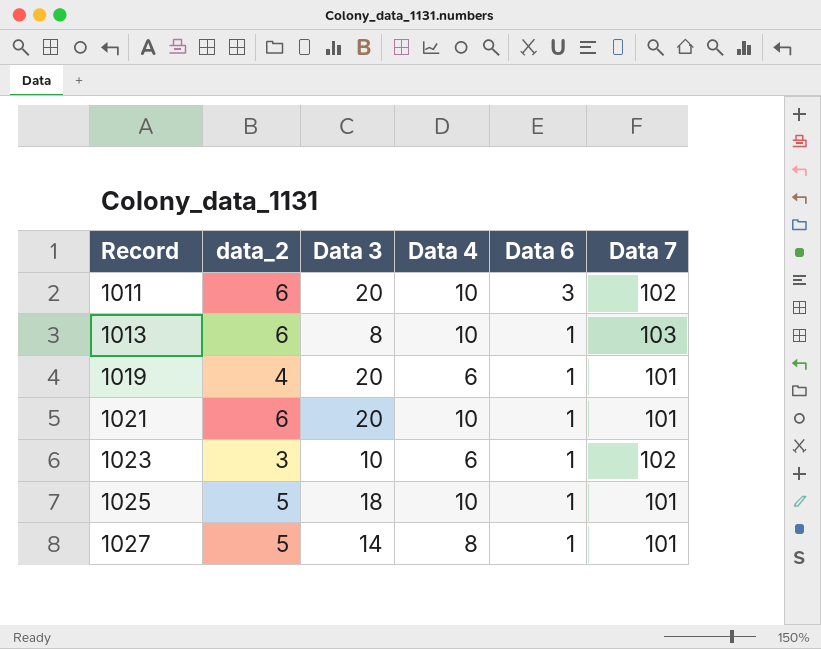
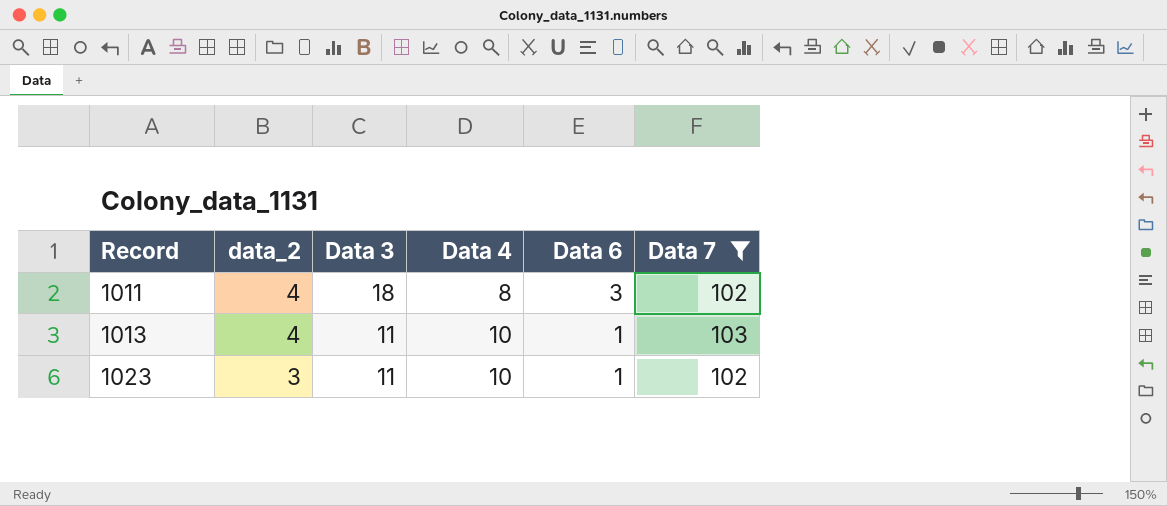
filter: none -> Data 7 != 101
1011 | data_2: 6 -> 4
1011 | Data 3: 20 -> 18
1011 | Data 4: 10 -> 8
1013 | data_2: 6 -> 4
1013 | Data 3: 8 -> 11
1023 | Data 3: 10 -> 11
1023 | Data 4: 6 -> 10

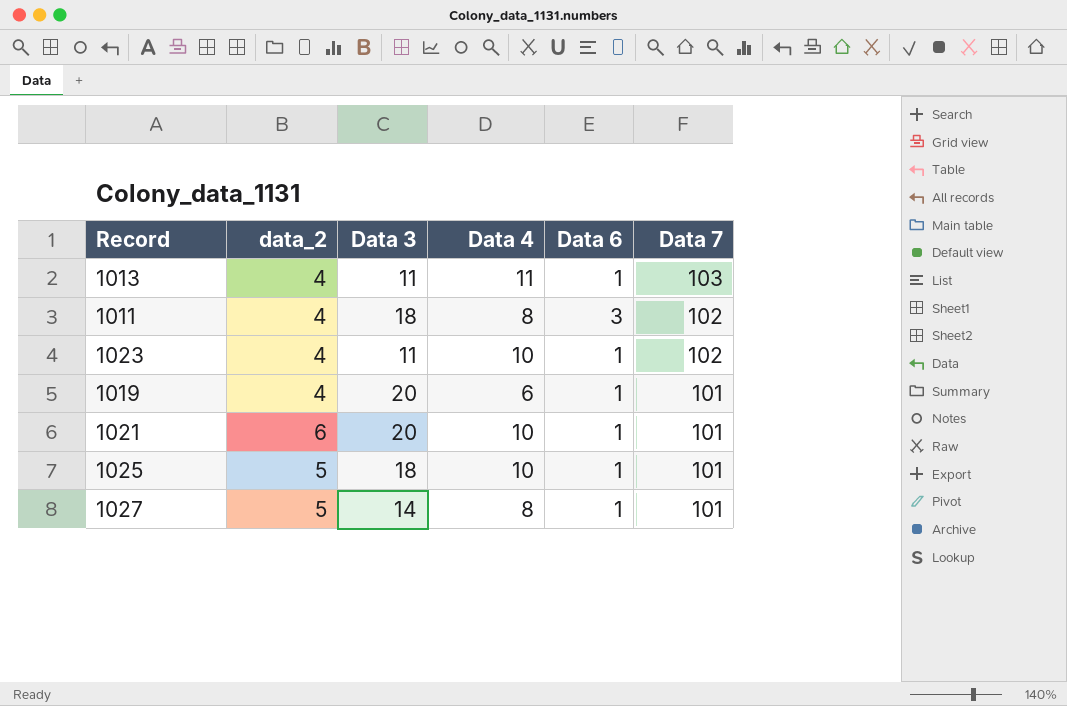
filter: Data 7 != 101 -> none
row order: Record ascending -> Data 7 descending
1013 | Data 4: 10 -> 11
1023 | data_2: 3 -> 4

